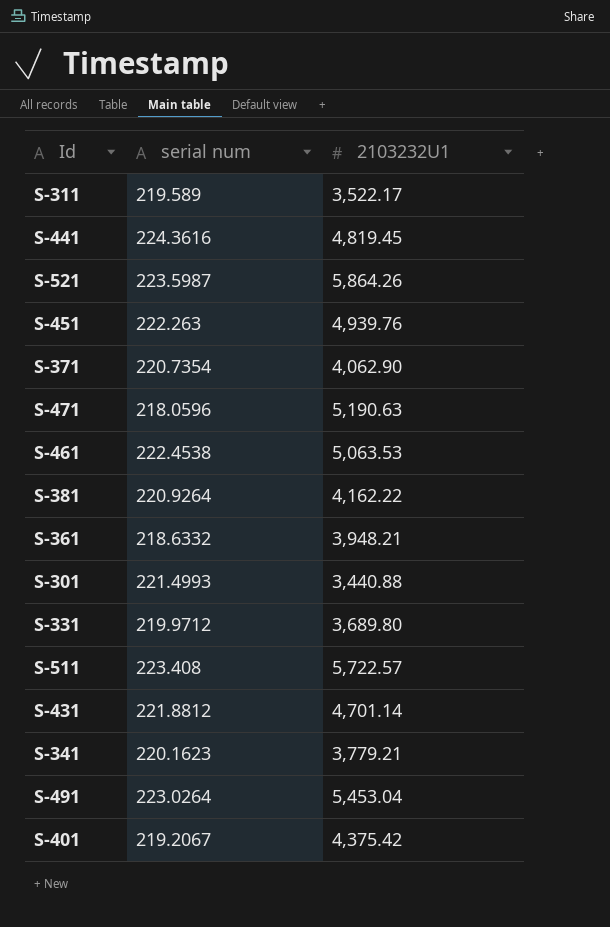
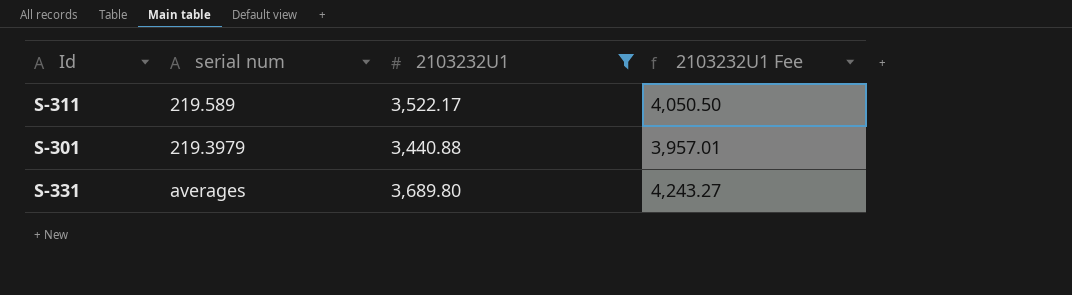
filter: none -> 2103232U1 <= 3,689.80
column 2103232U1 Fee | formula: none -> [2103232U1] * 1.15
S-301 | serial num: 221.4993 -> 219.3979
S-331 | serial num: 219.9712 -> averages

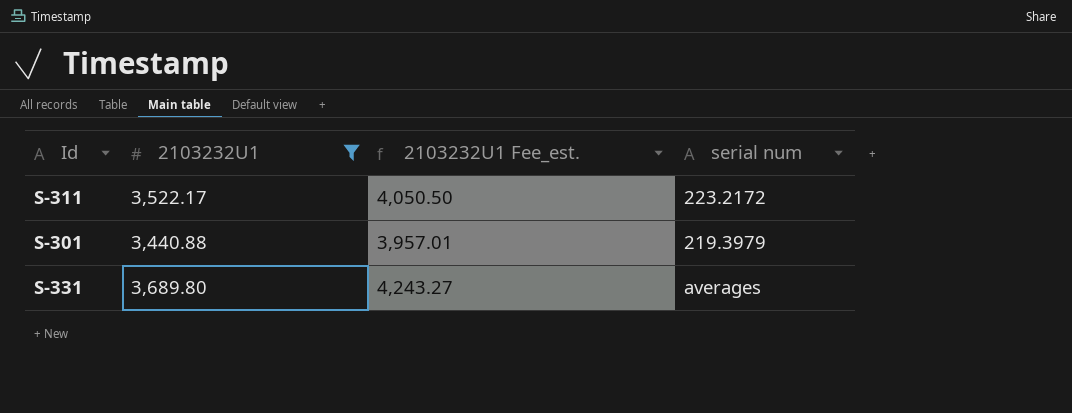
column name: 2103232U1 Fee -> 2103232U1 Fee_est.
column serial num | position: 2 -> 4
S-311 | serial num: 219.589 -> 223.2172

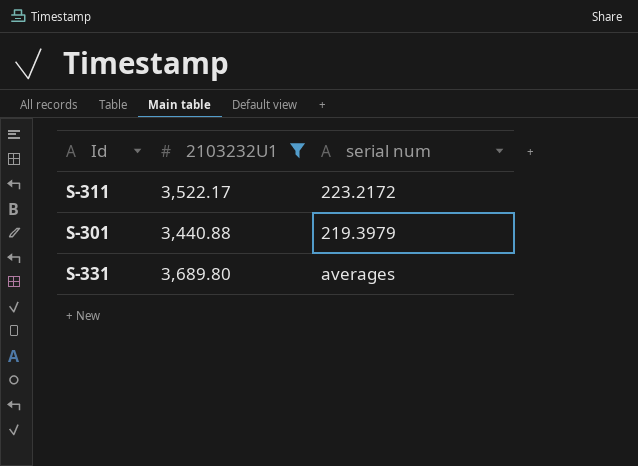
column 2103232U1 Fee_est. | formula: [2103232U1] * 1.15 -> none

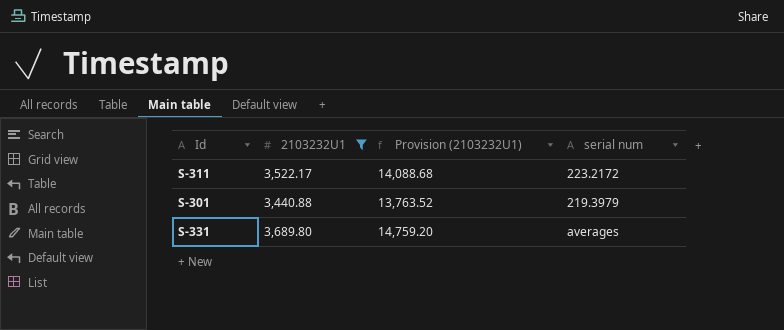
column Provision (2103232U1) | formula: none -> [2103232U1] * 4

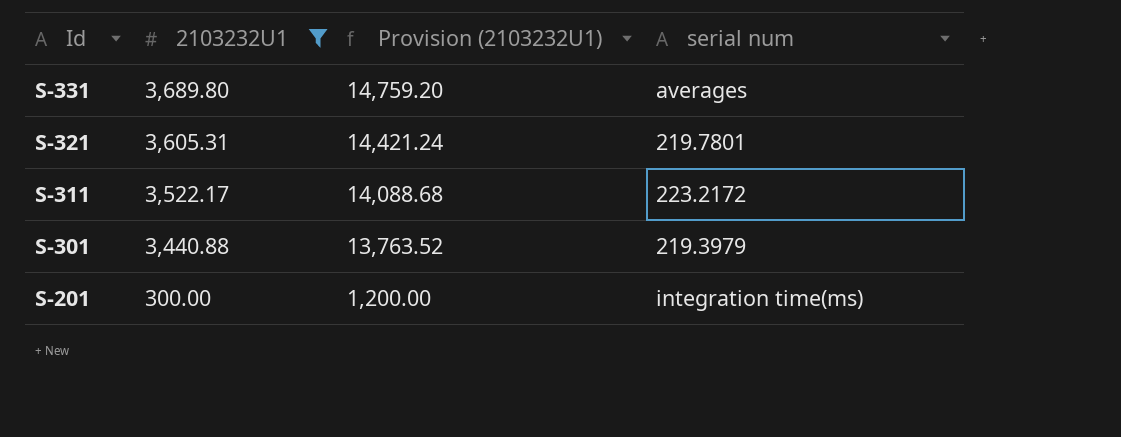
row order: none -> Id descending
row S-321: none -> 3,605.31 | 14,421.24 | 219.7801
row S-201: none -> 300.00 | 1,200.00 | integration time(ms)

